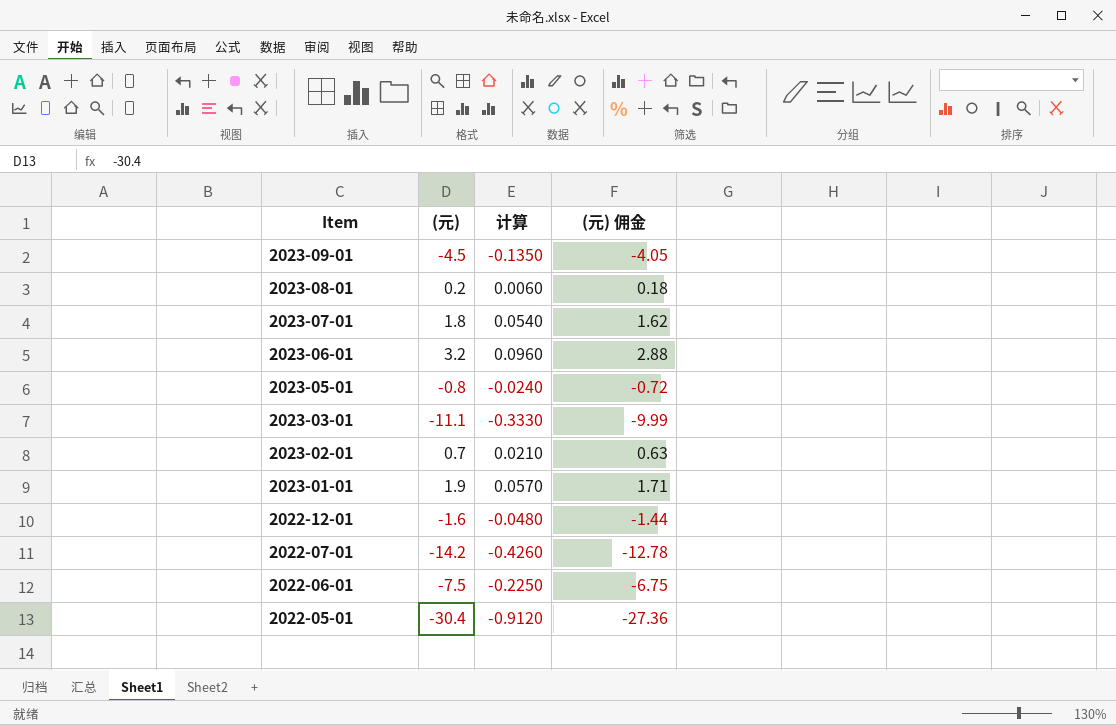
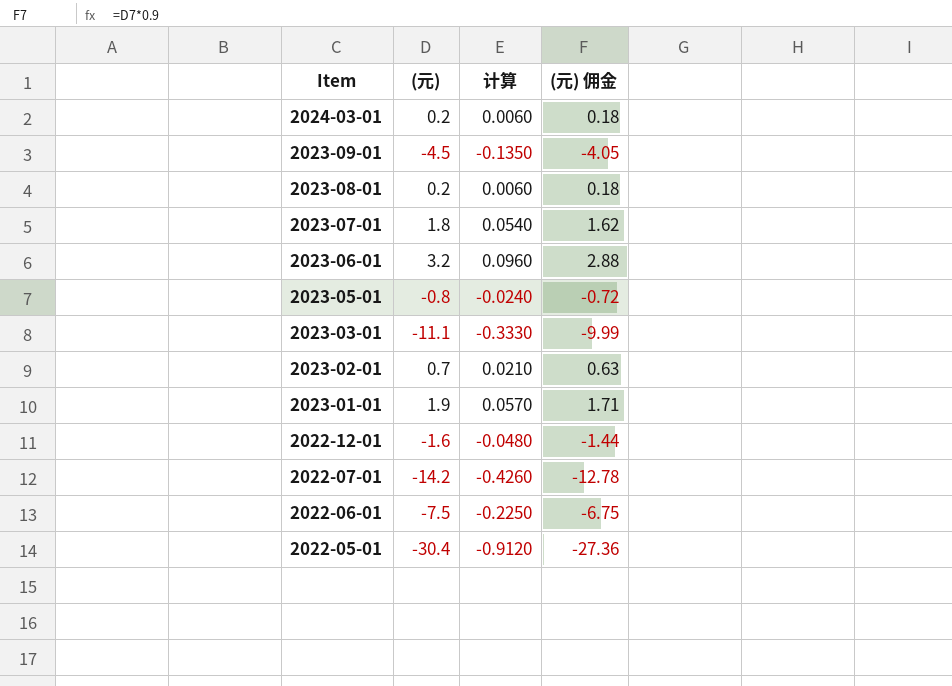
row 2024-03-01: none -> 0.2 | 0.0060 | 0.18

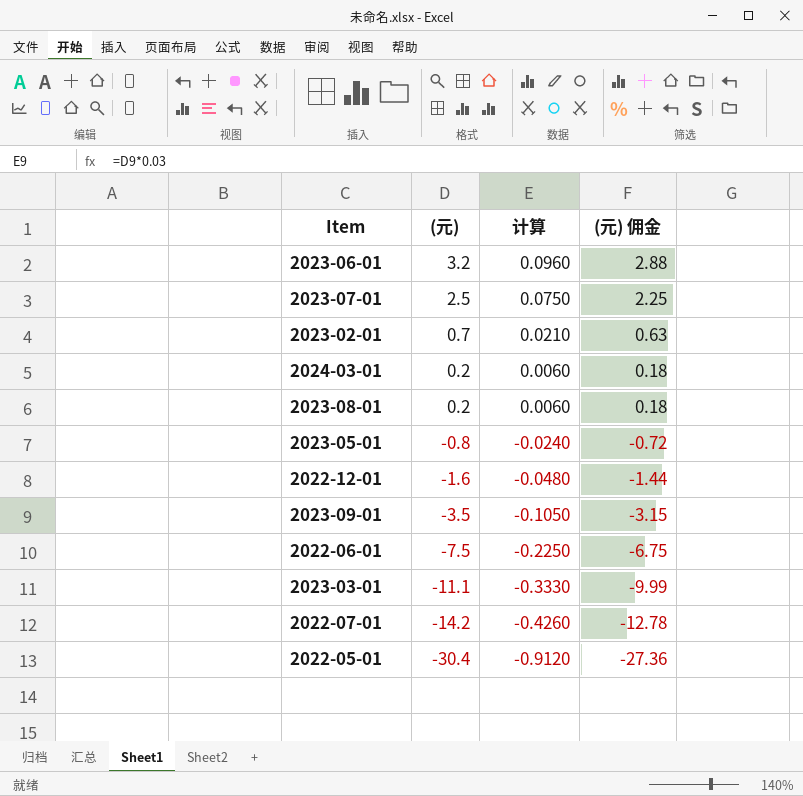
row order: Item descending -> (元) descending
row 2023-01-01: 1.9 | 0.0570 | 1.71 -> none
2023-07-01 | (元): 1.8 -> 2.5
2023-07-01 | 计算: 0.0540 -> 0.0750
2023-07-01 | (元) 佣金: 1.62 -> 2.25
2023-09-01 | (元): -4.5 -> -3.5
2023-09-01 | 计算: -0.1350 -> -0.1050
2023-09-01 | (元) 佣金: -4.05 -> -3.15

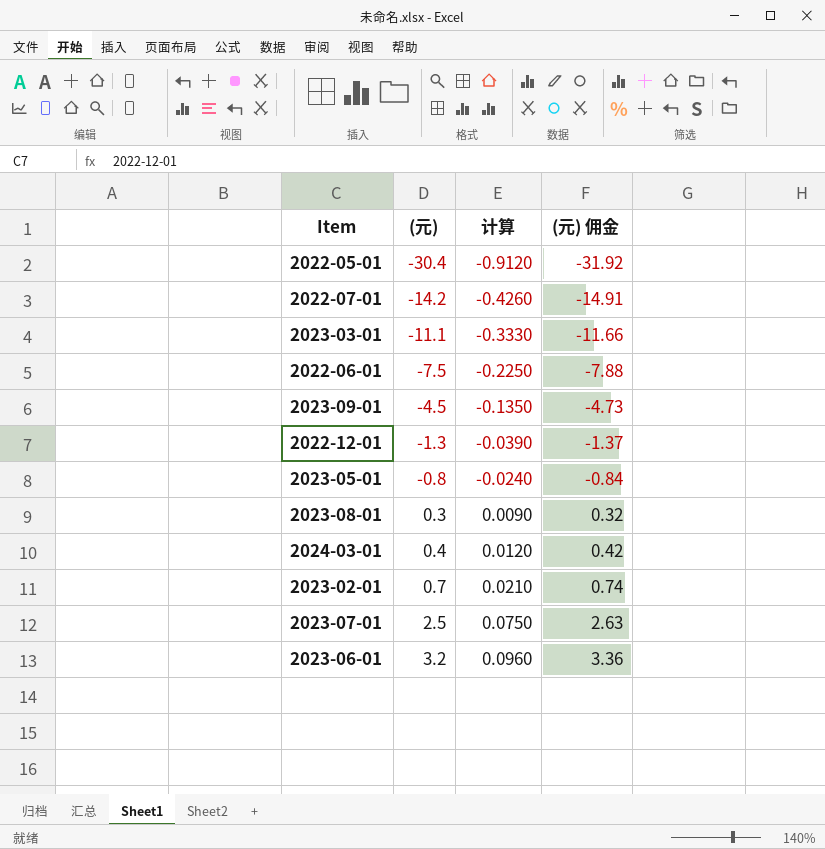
row order: (元) descending -> (元) ascending
column (元) 佣金 | formula: [(元)] * 0.9 -> [(元)] * 1.05
2023-09-01 | (元): -3.5 -> -4.5
2023-09-01 | 计算: -0.1050 -> -0.1350
2022-12-01 | (元): -1.6 -> -1.3
2022-12-01 | 计算: -0.0480 -> -0.0390
2023-08-01 | (元): 0.2 -> 0.3
2023-08-01 | 计算: 0.0060 -> 0.0090
2024-03-01 | (元): 0.2 -> 0.4
2024-03-01 | 计算: 0.0060 -> 0.0120

